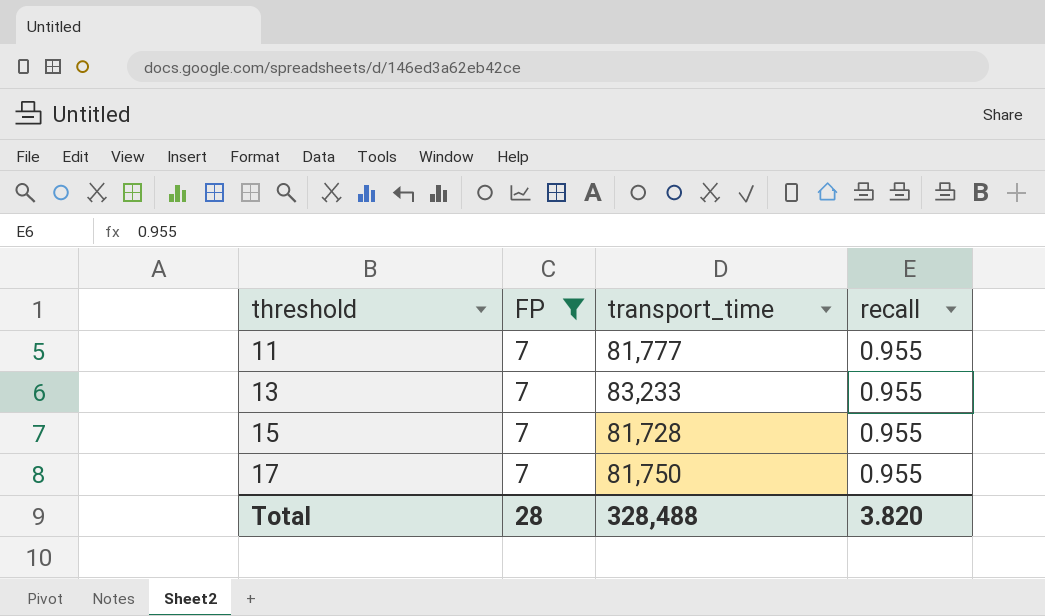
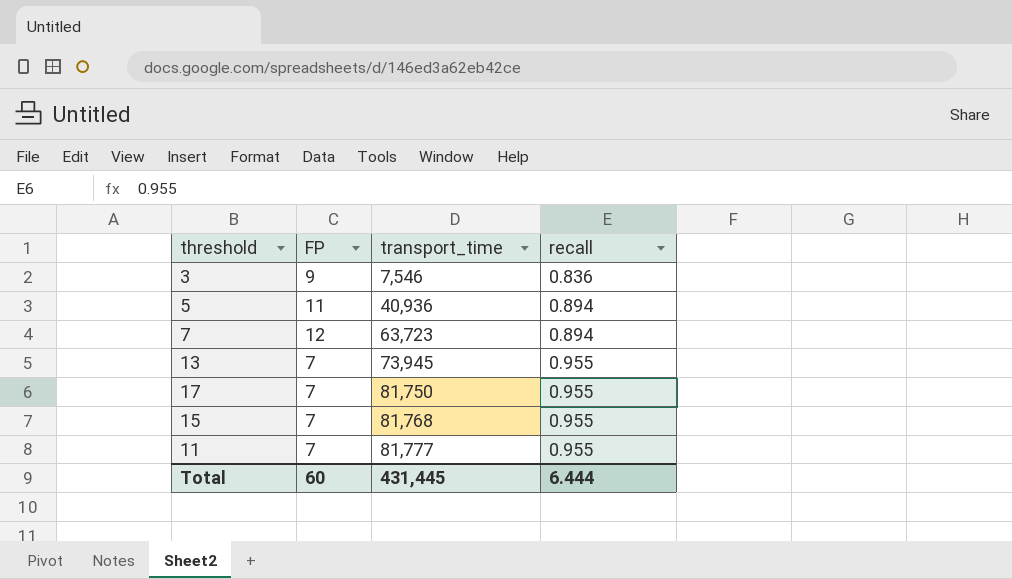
filter: FP = 7 -> none
row order: threshold ascending -> transport_time ascending
13 | transport_time: 83,233 -> 73,945
15 | transport_time: 81,728 -> 81,768
Total | FP: 28 -> 60
Total | transport_time: 328,488 -> 431,445
Total | recall: 3.820 -> 6.444

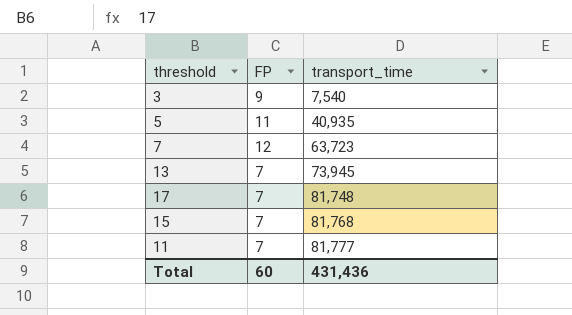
column recall | position: 4 -> none
3 | transport_time: 7,546 -> 7,540
5 | transport_time: 40,936 -> 40,935
17 | transport_time: 81,750 -> 81,748
Total | transport_time: 431,445 -> 431,436

